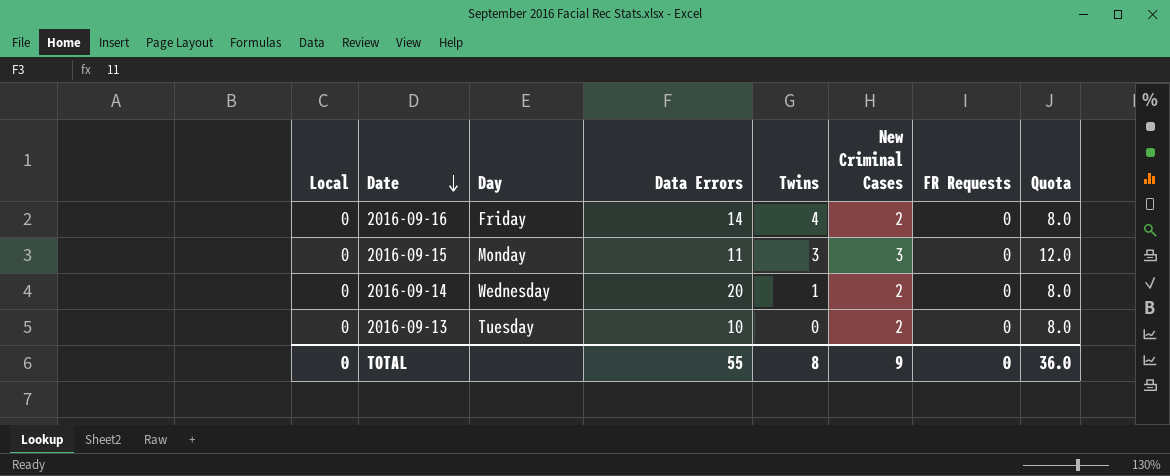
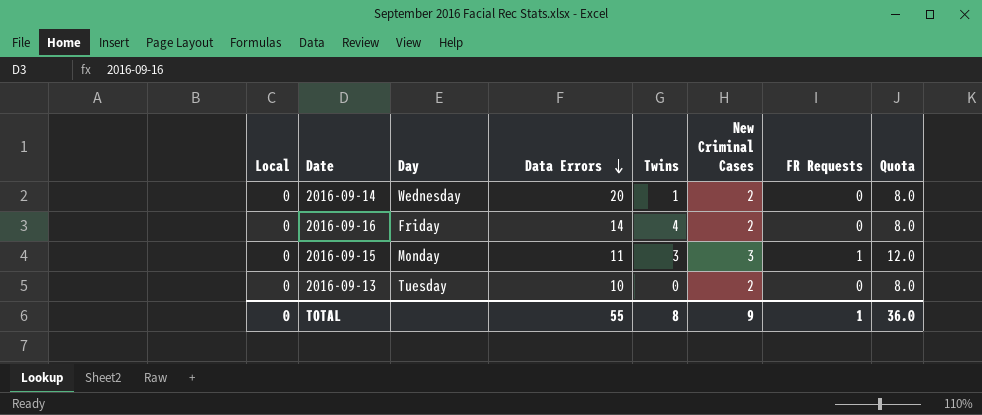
row order: Date descending -> Data Errors descending
2016-09-15 | FR Requests: 0 -> 1
TOTAL | FR Requests: 0 -> 1

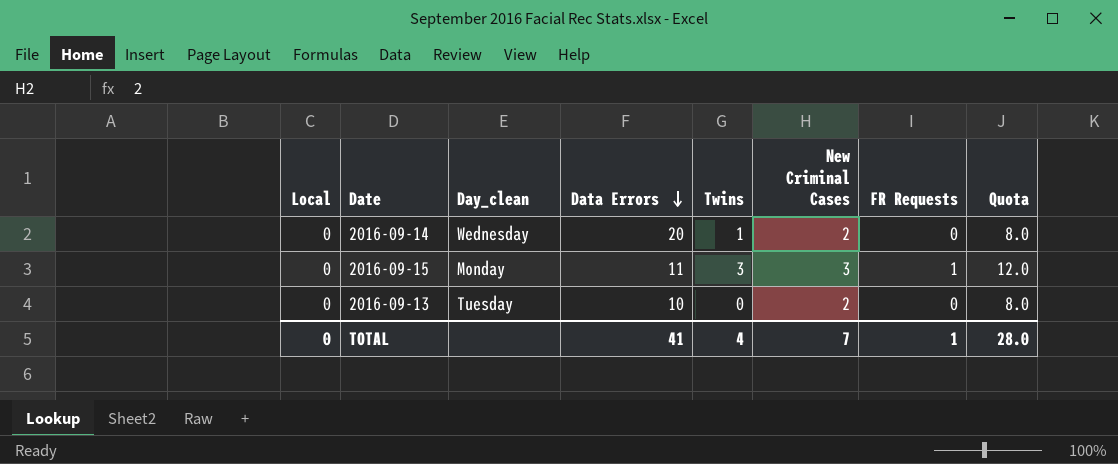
column name: Day -> Day_clean
row 2016-09-16: 0 | Friday | 14 | 4 | 2 | 0 | 8.0 -> none
TOTAL | Data Errors: 55 -> 41
TOTAL | Twins: 8 -> 4
TOTAL | New Criminal Cases: 9 -> 7
TOTAL | Quota: 36.0 -> 28.0

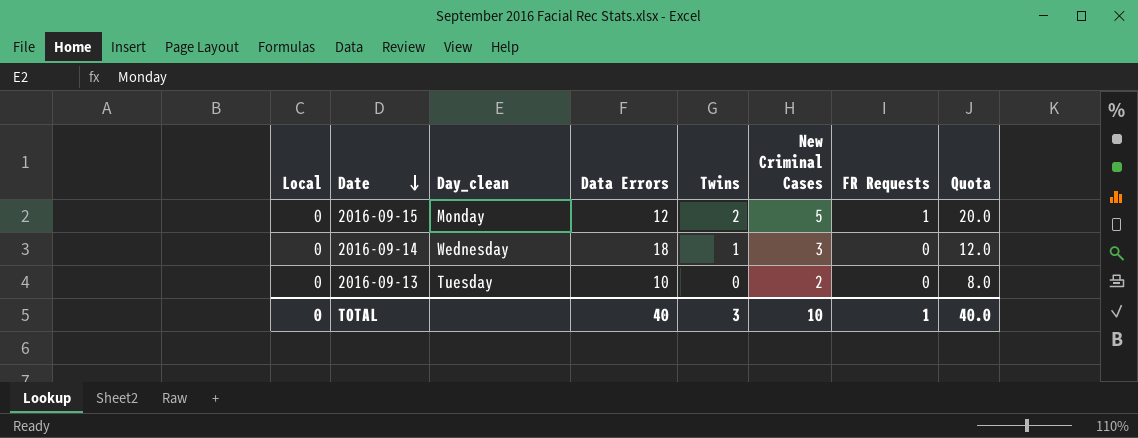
row order: Data Errors descending -> Date descending
2016-09-15 | Data Errors: 11 -> 12
2016-09-15 | Twins: 3 -> 2
2016-09-15 | New Criminal Cases: 3 -> 5
2016-09-15 | Quota: 12.0 -> 20.0
2016-09-14 | Data Errors: 20 -> 18
2016-09-14 | New Criminal Cases: 2 -> 3
2016-09-14 | Quota: 8.0 -> 12.0
TOTAL | Data Errors: 41 -> 40
TOTAL | Twins: 4 -> 3
TOTAL | New Criminal Cases: 7 -> 10
TOTAL | Quota: 28.0 -> 40.0

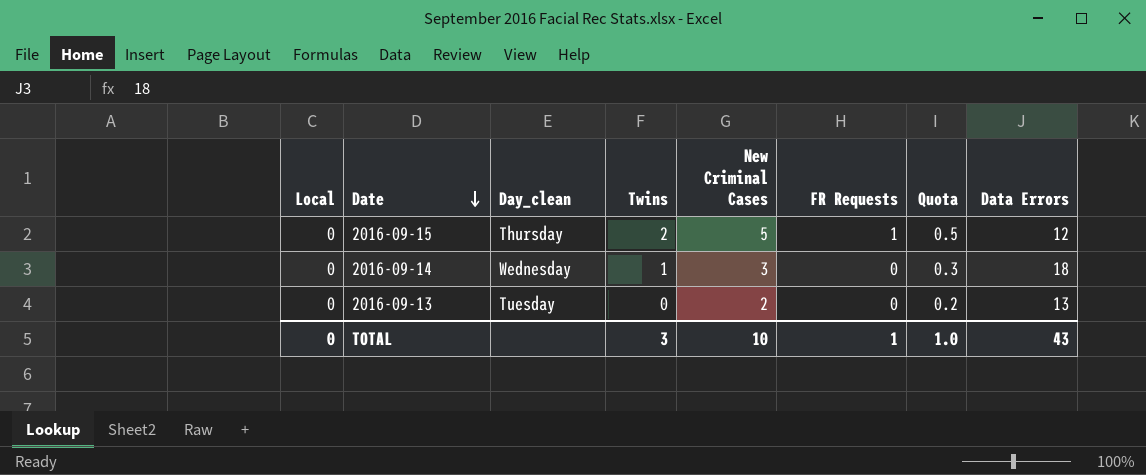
column Quota | formula: [New Criminal Cases] * 4 -> [New Criminal Cases] * 0.1
column Data Errors | position: 4 -> 8
2016-09-15 | Day_clean: Monday -> Thursday
2016-09-13 | Data Errors: 10 -> 13
TOTAL | Quota: 40.0 -> 1.0
TOTAL | Data Errors: 40 -> 43

